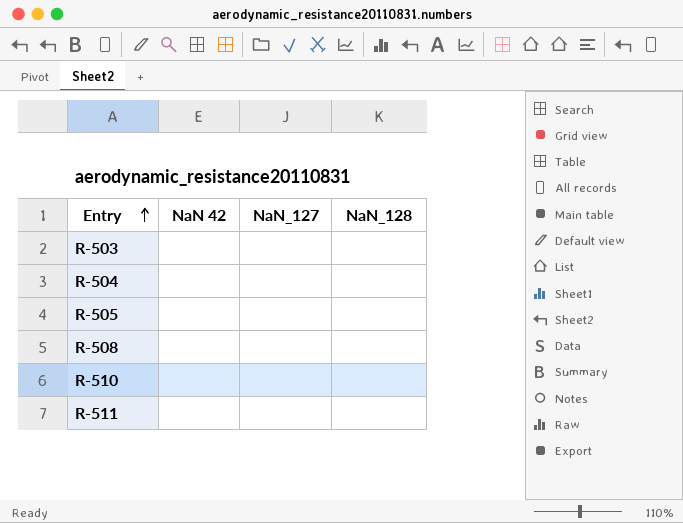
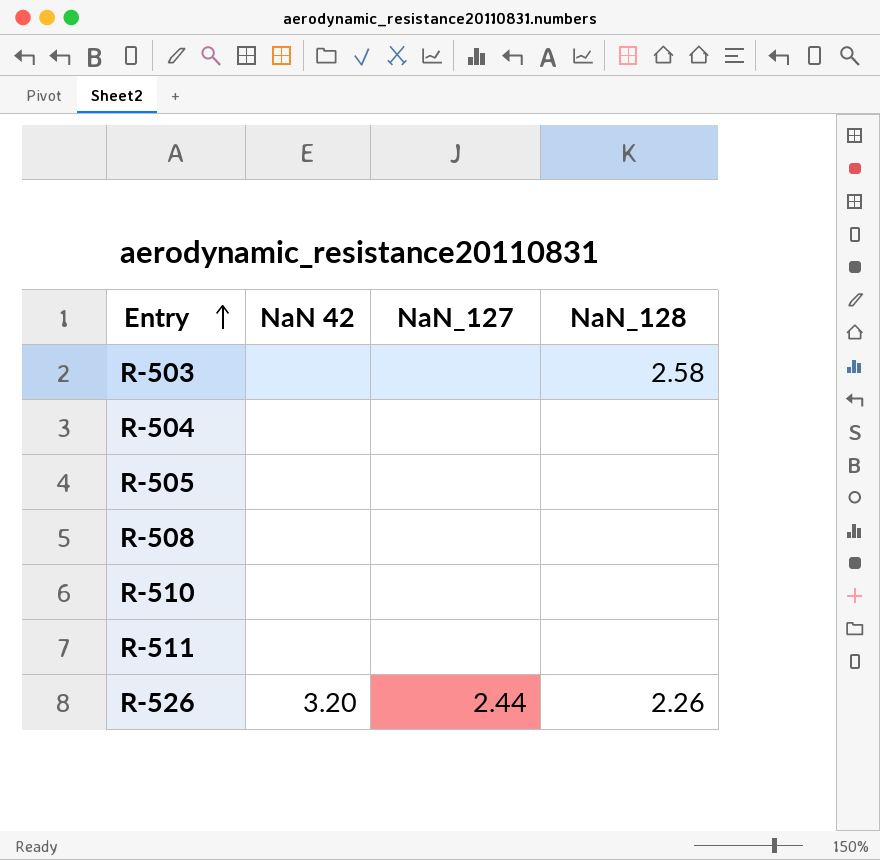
R-503 | NaN_128: none -> 2.58
row R-526: none -> 3.20 | 2.44 | 2.26

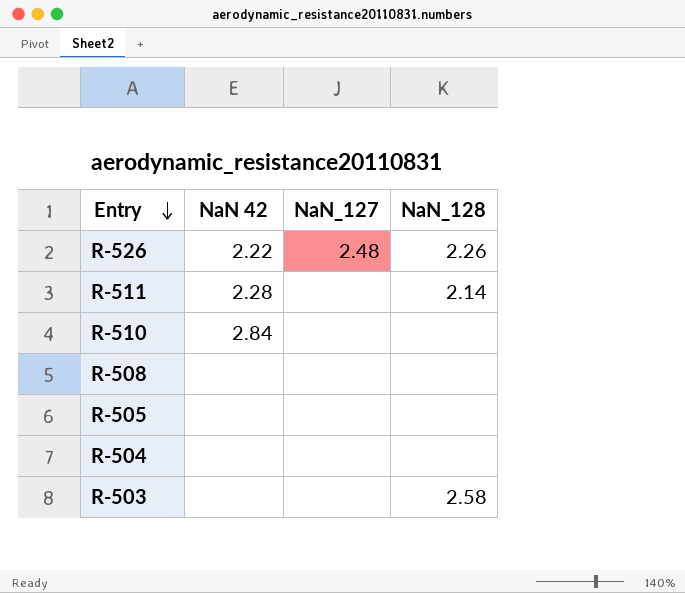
row order: Entry ascending -> Entry descending
R-526 | NaN 42: 3.20 -> 2.22
R-526 | NaN_127: 2.44 -> 2.48
R-511 | NaN 42: none -> 2.28
R-511 | NaN_128: none -> 2.14
R-510 | NaN 42: none -> 2.84

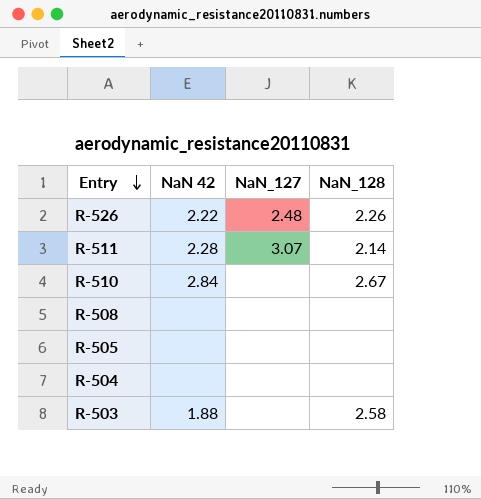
R-511 | NaN_127: none -> 3.07
R-510 | NaN_128: none -> 2.67
R-503 | NaN 42: none -> 1.88

